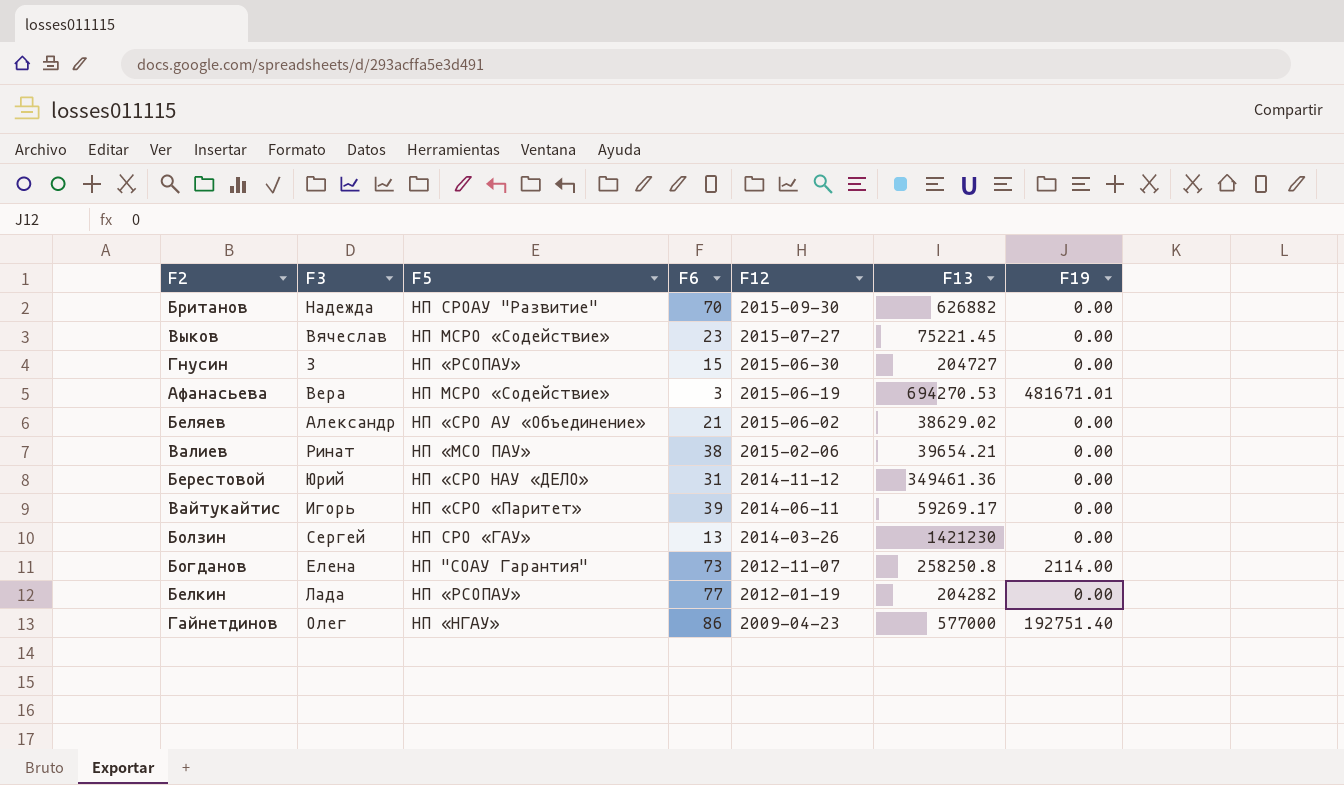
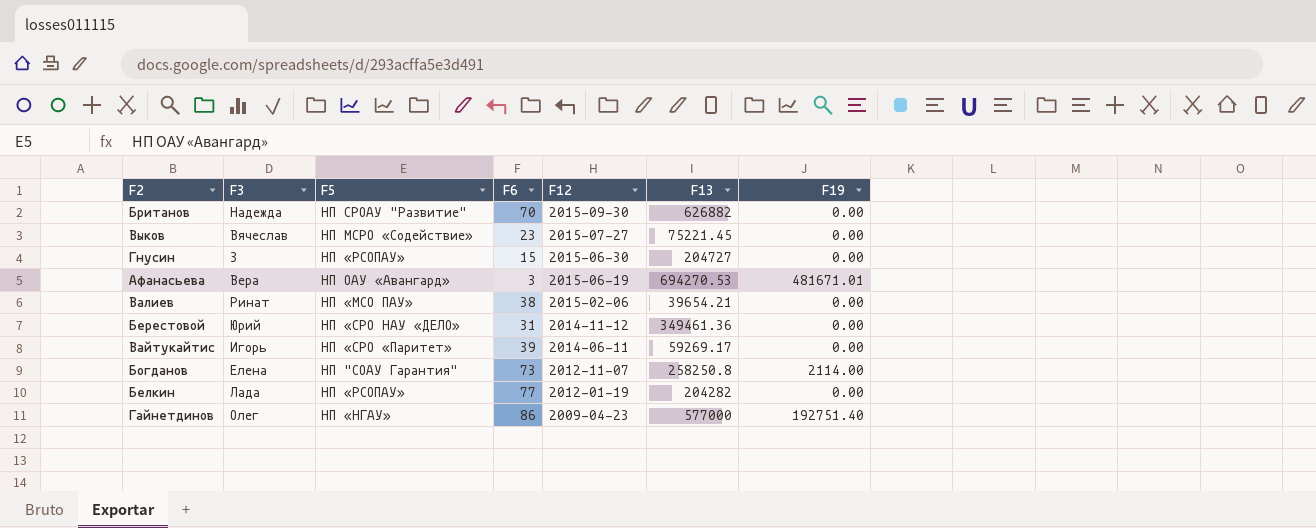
row Беляев: Александр | НП «СРО АУ «Объединение» | 21 | 2015-06-02 | 38629.02 | 0.00 -> none
row Болзин: Сергей | НП СРО «ГАУ» | 13 | 2014-03-26 | 1421230 | 0.00 -> none
Афанасьева | F5: НП МСРО «Содействие» -> НП ОАУ «Авангард»

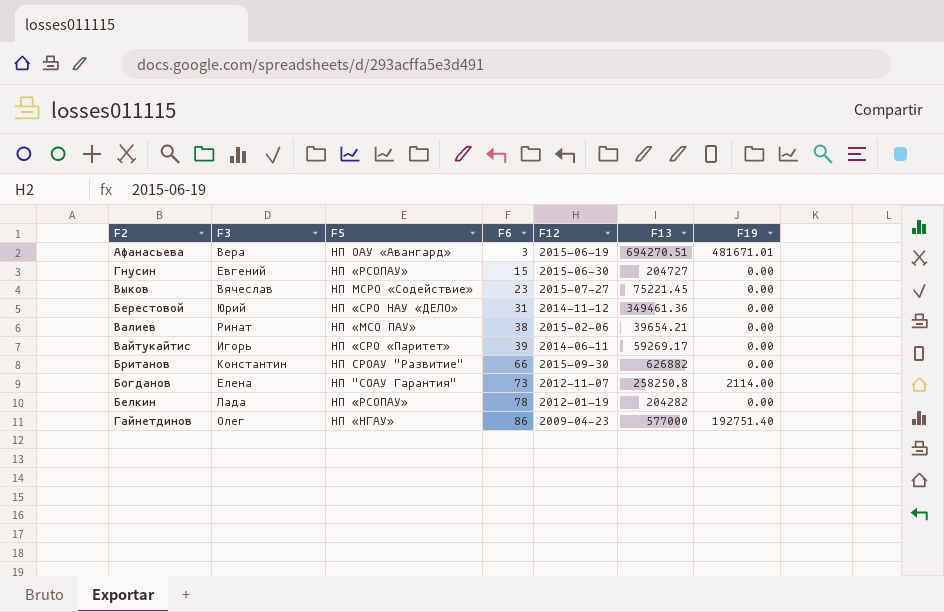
row order: F12 descending -> F6 ascending
Афанасьева | F13: 694270.53 -> 694270.51
Гнусин | F3: 3 -> Евгений
Британов | F3: Надежда -> Константин
Британов | F6: 70 -> 66
Белкин | F6: 77 -> 78

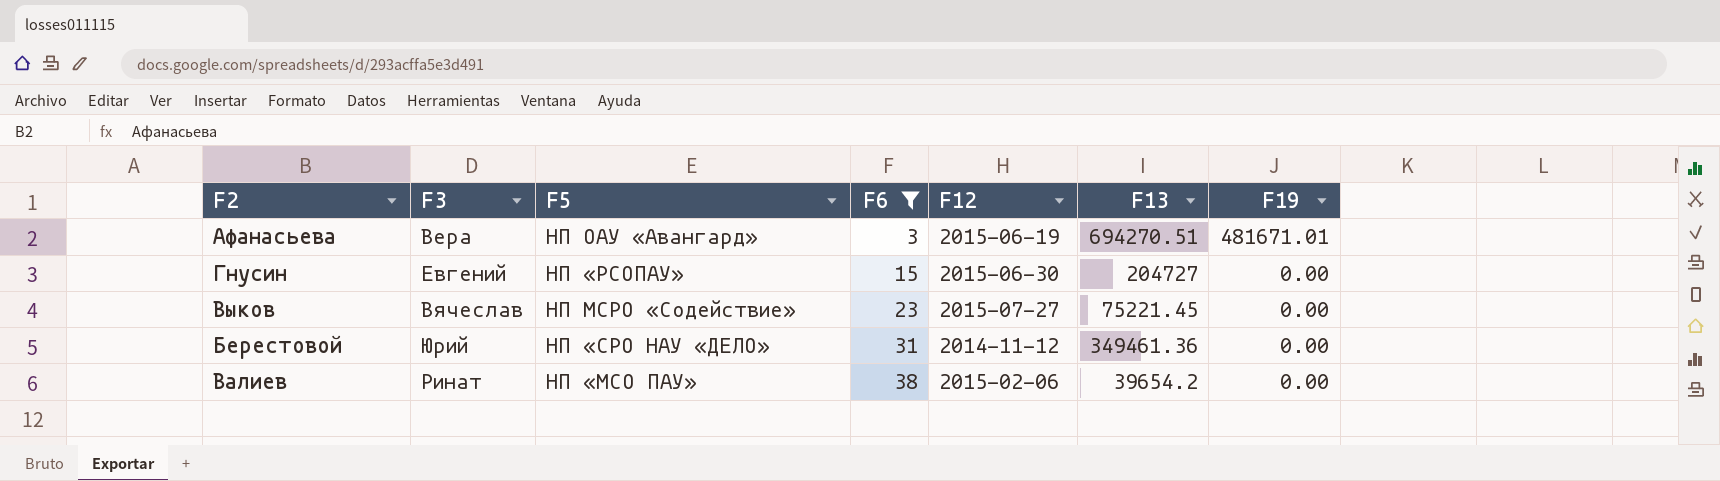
filter: none -> F6 <= 38
Валиев | F13: 39654.21 -> 39654.2

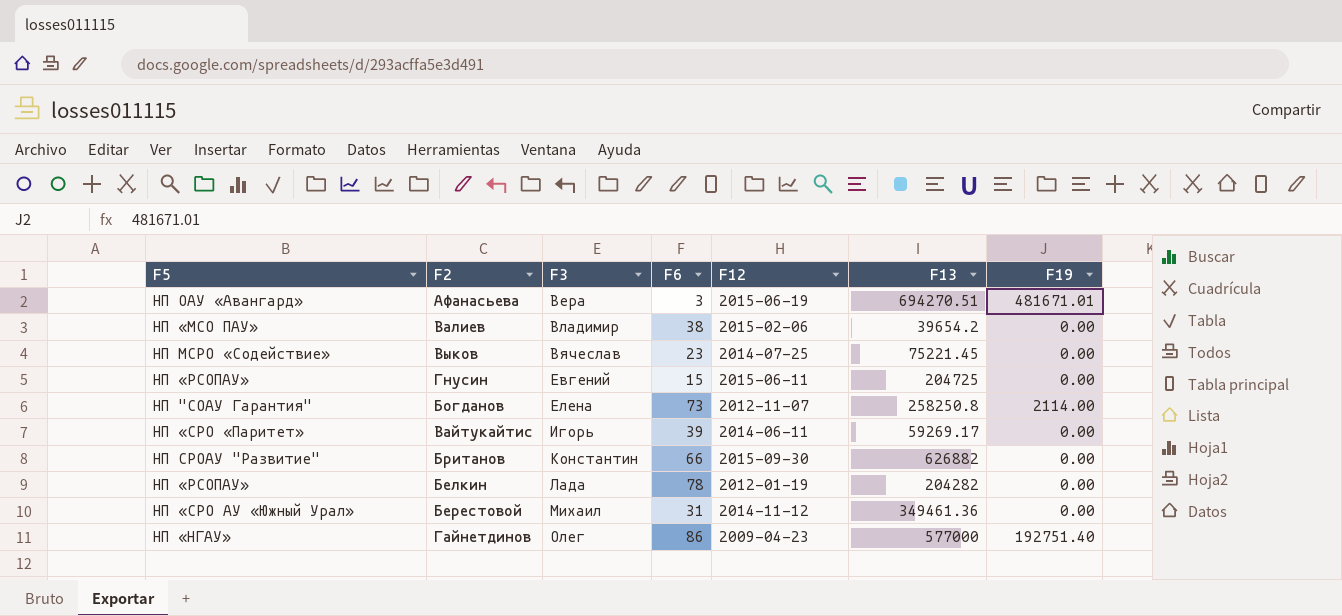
filter: F6 <= 38 -> none
row order: F6 ascending -> F3 ascending
column F5 | position: 3 -> 1
Валиев | F3: Ринат -> Владимир
Выков | F12: 2015-07-27 -> 2014-07-25
Гнусин | F12: 2015-06-30 -> 2015-06-11
Гнусин | F13: 204727 -> 204725
Берестовой | F5: НП «СРО НАУ «ДЕЛО» -> НП «СРО АУ «Южный Урал»
Берестовой | F3: Юрий -> Михаил

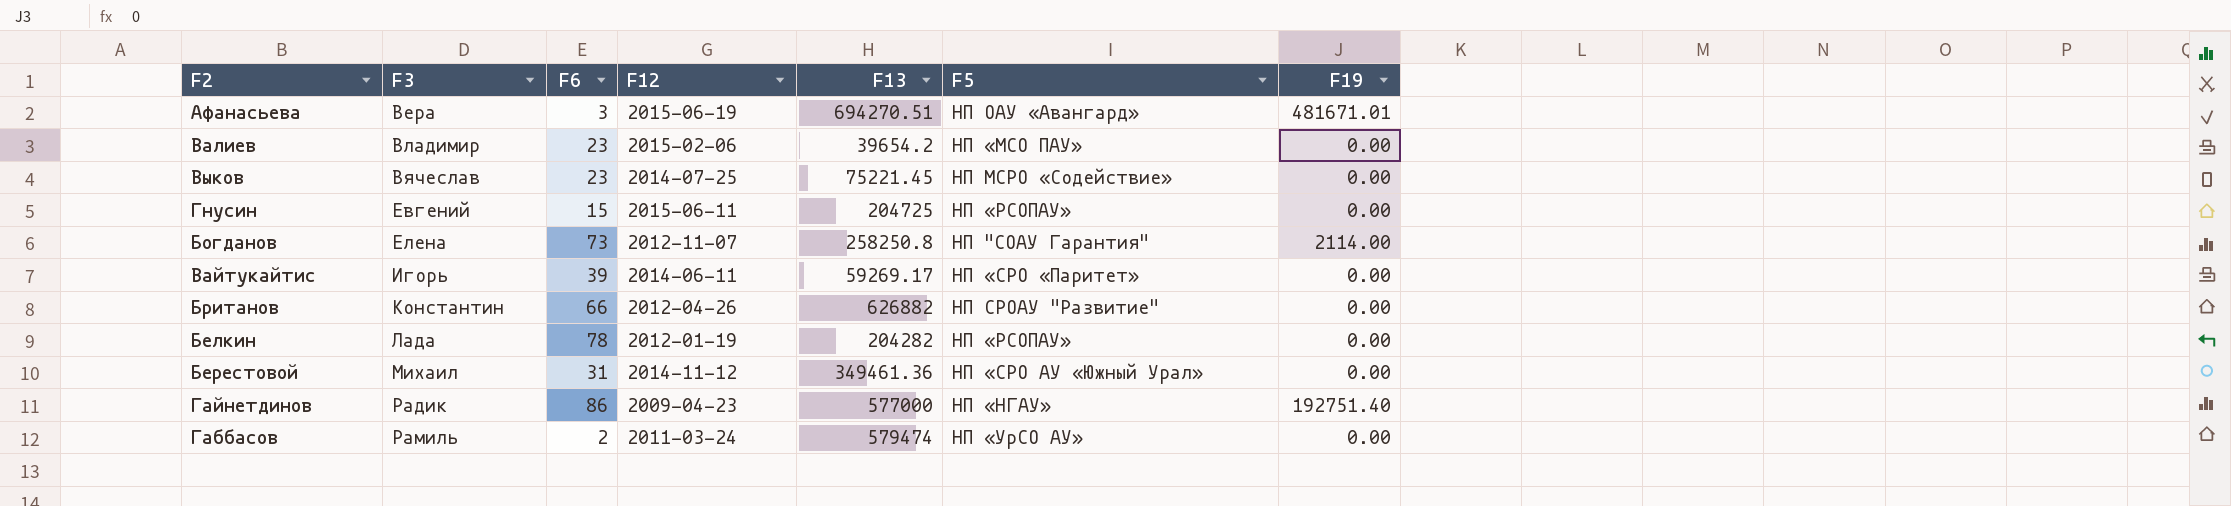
column F5 | position: 1 -> 6
Валиев | F6: 38 -> 23
Британов | F12: 2015-09-30 -> 2012-04-26
Гайнетдинов | F3: Олег -> Радик
row Габбасов: none -> Рамиль | 2 | 2011-03-24 | 579474 | НП «УрСО АУ» | 0.00

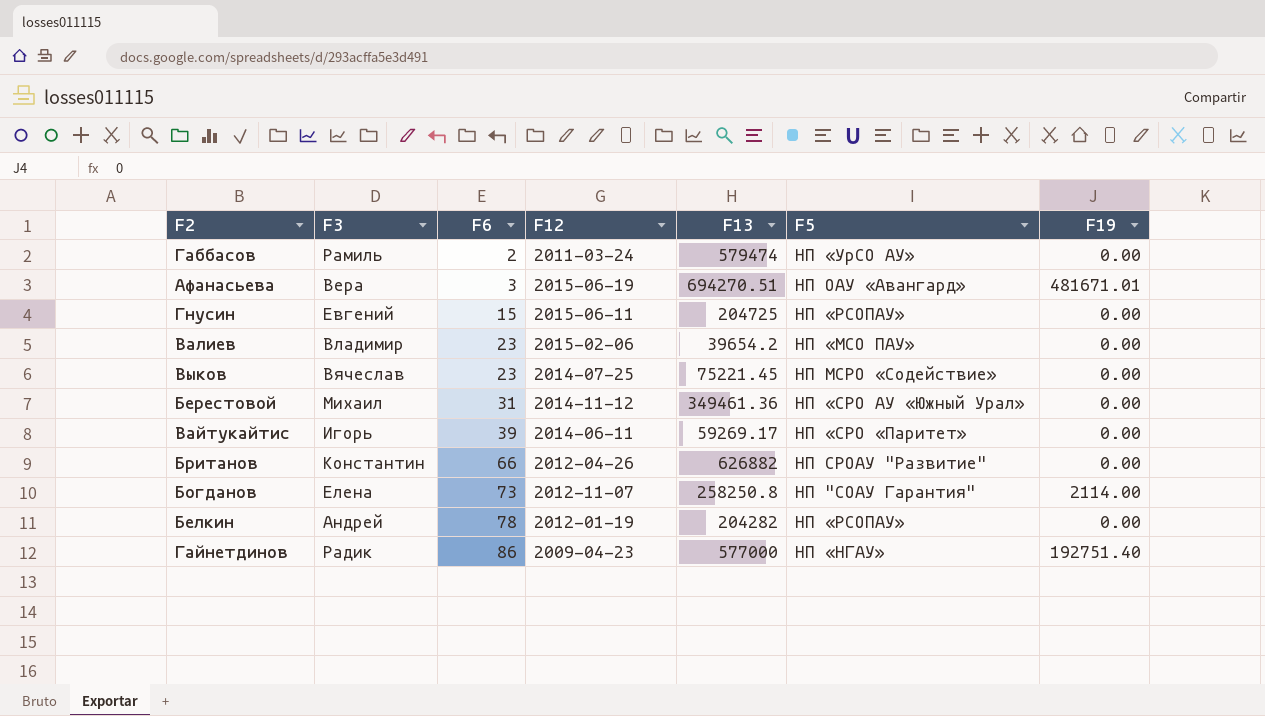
row order: F3 ascending -> F6 ascending
Белкин | F3: Лада -> Андрей

